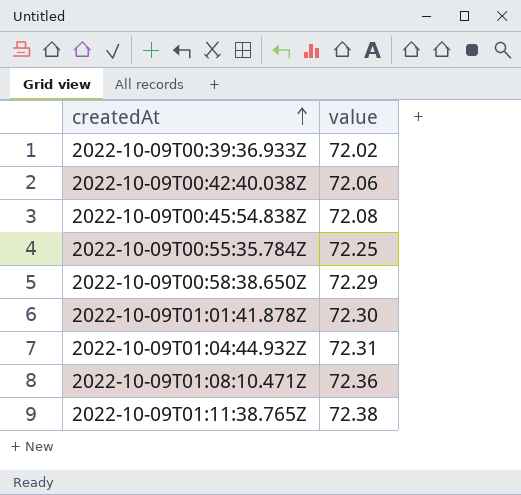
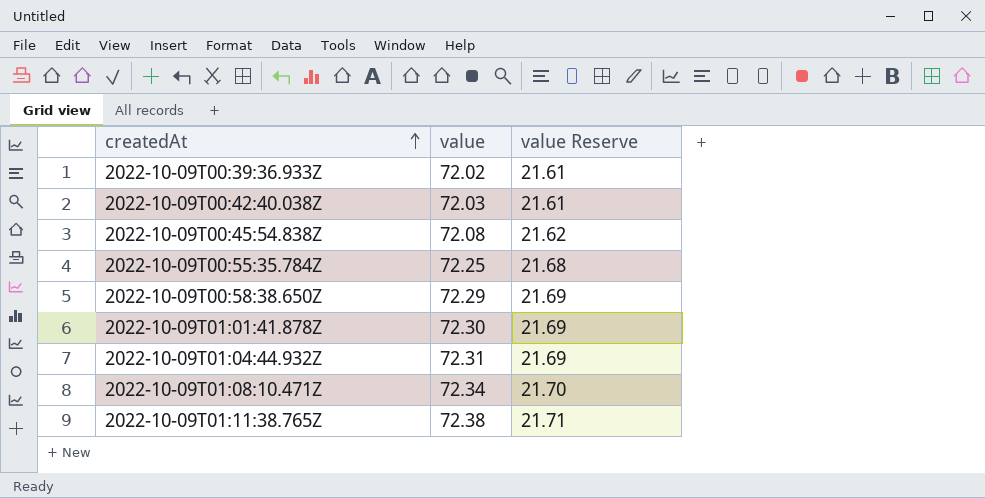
column value Reserve | formula: none -> [value] * 0.3
2022-10-09T00:42:40.038Z | value: 72.06 -> 72.03
2022-10-09T01:08:10.471Z | value: 72.36 -> 72.34

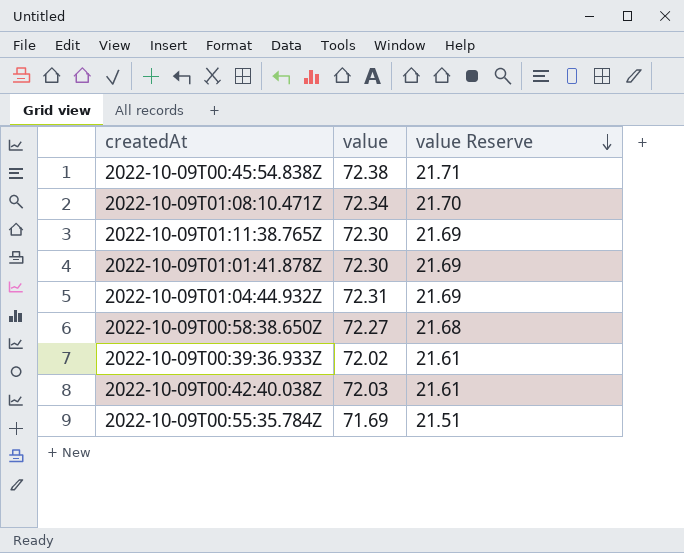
row order: createdAt ascending -> value Reserve descending
2022-10-09T00:45:54.838Z | value: 72.08 -> 72.38
2022-10-09T00:45:54.838Z | value Reserve: 21.62 -> 21.71
2022-10-09T01:11:38.765Z | value: 72.38 -> 72.30
2022-10-09T01:11:38.765Z | value Reserve: 21.71 -> 21.69
2022-10-09T00:58:38.650Z | value: 72.29 -> 72.27
2022-10-09T00:58:38.650Z | value Reserve: 21.69 -> 21.68
2022-10-09T00:55:35.784Z | value: 72.25 -> 71.69
2022-10-09T00:55:35.784Z | value Reserve: 21.68 -> 21.51

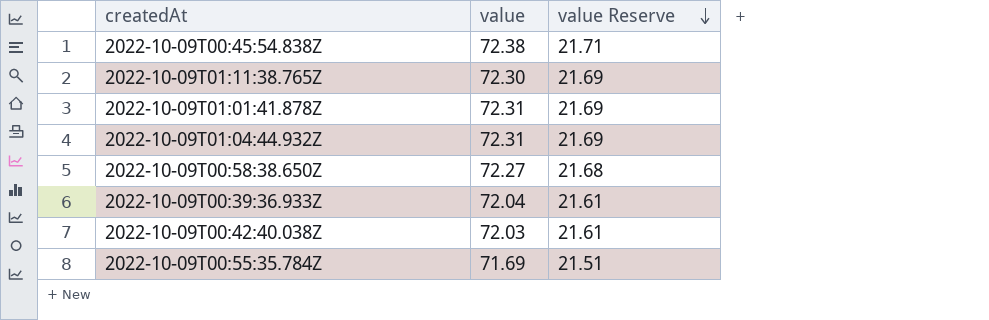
row 2022-10-09T01:08:10.471Z: 72.34 | 21.70 -> none
2022-10-09T01:01:41.878Z | value: 72.30 -> 72.31
2022-10-09T00:39:36.933Z | value: 72.02 -> 72.04

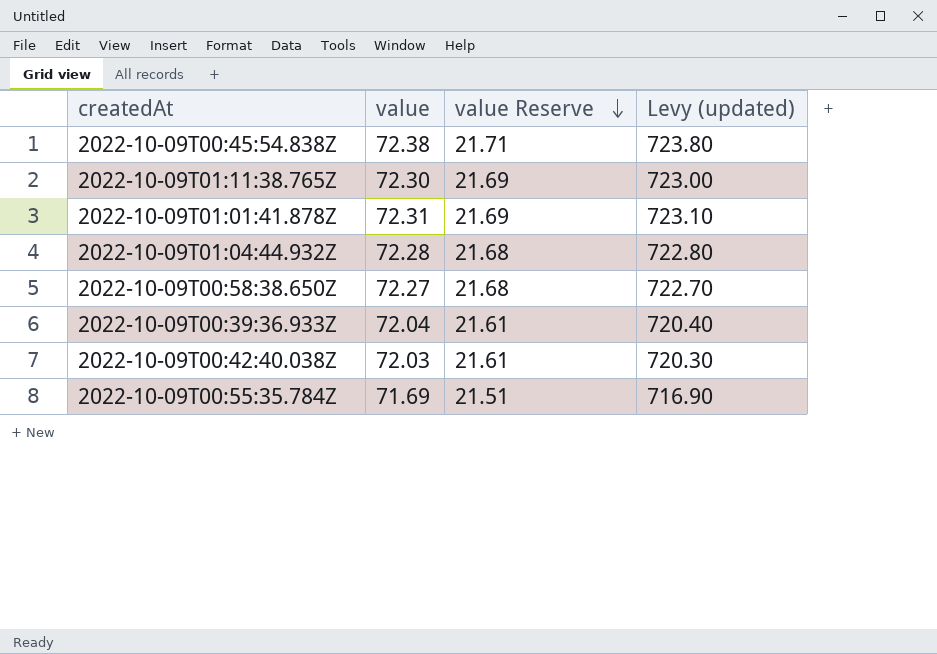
column Levy (updated) | formula: none -> [value] * 10
2022-10-09T01:04:44.932Z | value: 72.31 -> 72.28
2022-10-09T01:04:44.932Z | value Reserve: 21.69 -> 21.68

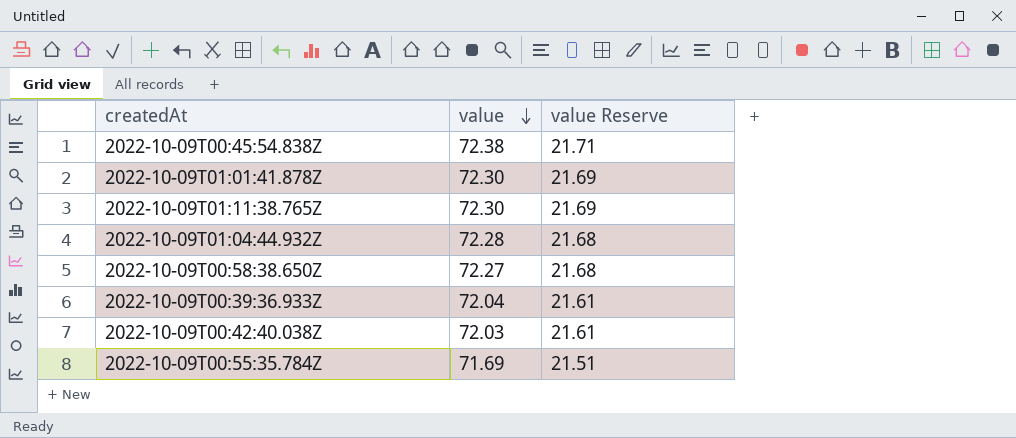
row order: value Reserve descending -> value descending
column Levy (updated) | formula: [value] * 10 -> none
2022-10-09T01:01:41.878Z | value: 72.31 -> 72.30

